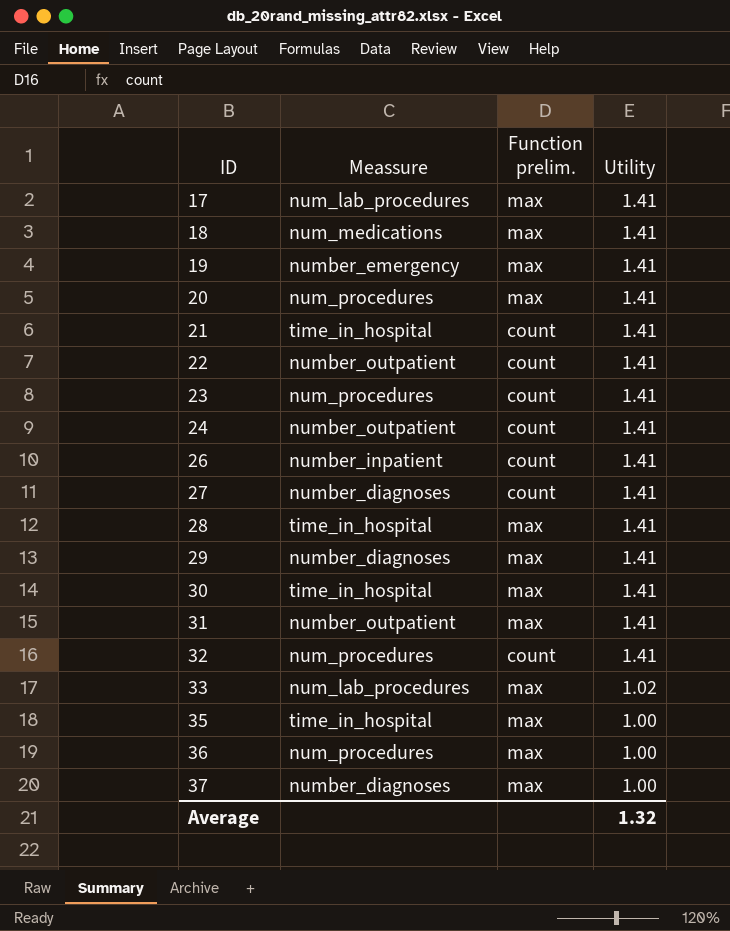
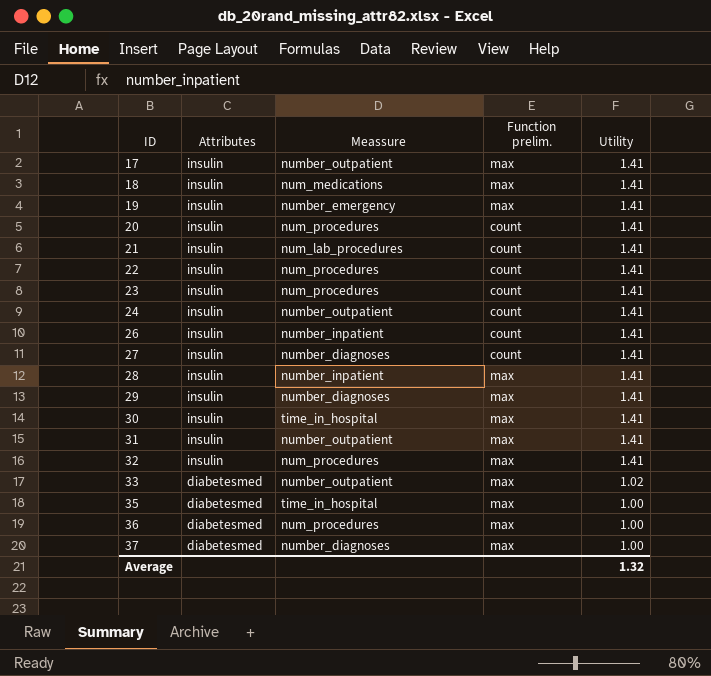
column Attributes | position: none -> 2
17 | Meassure: num_lab_procedures -> number_outpatient
20 | Function prelim.: max -> count
21 | Meassure: time_in_hospital -> num_lab_procedures
22 | Meassure: number_outpatient -> num_procedures
28 | Meassure: time_in_hospital -> number_inpatient
32 | Function prelim.: count -> max
33 | Meassure: num_lab_procedures -> number_outpatient

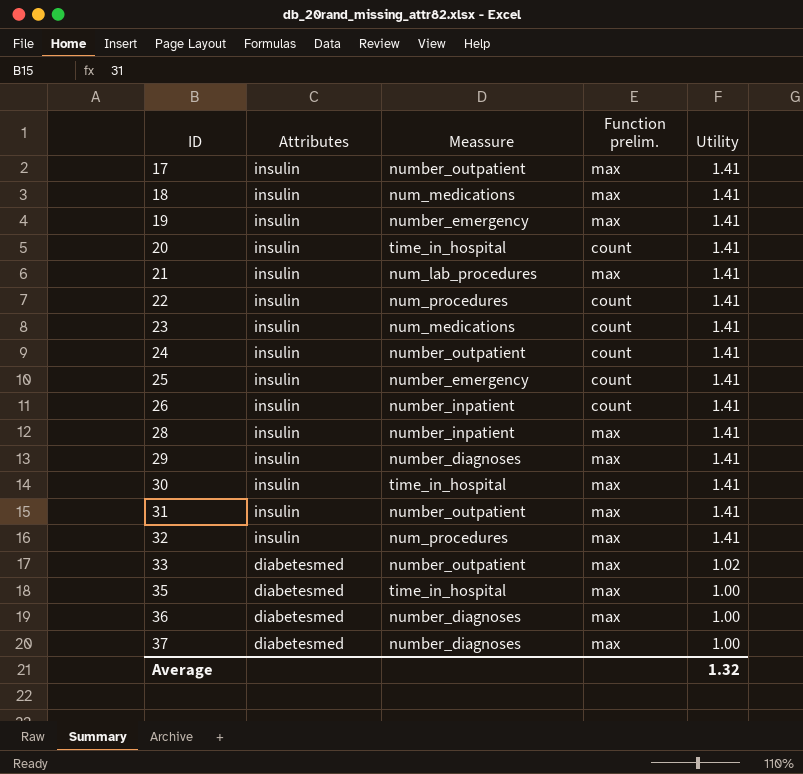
row 27: insulin | number_diagnoses | count | 1.41 -> none
20 | Meassure: num_procedures -> time_in_hospital
21 | Function prelim.: count -> max
23 | Meassure: num_procedures -> num_medications
row 25: none -> insulin | number_emergency | count | 1.41
36 | Meassure: num_procedures -> number_diagnoses

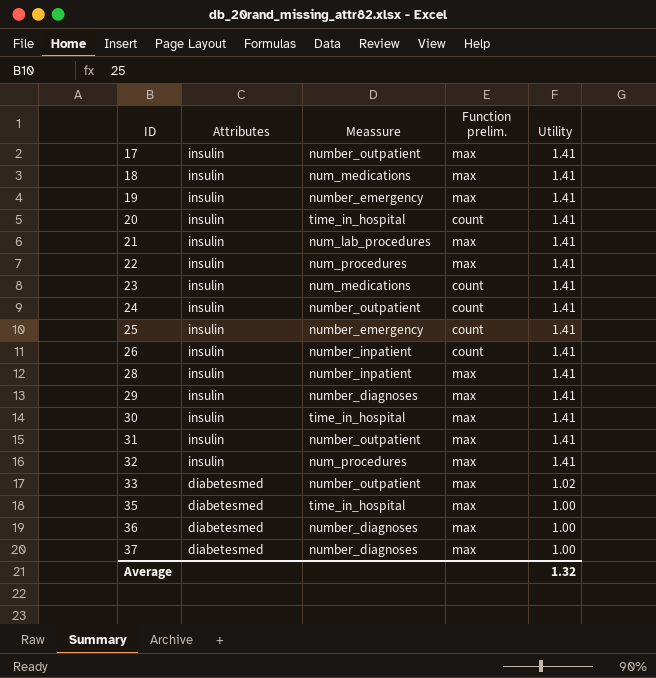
22 | Function prelim.: count -> max

